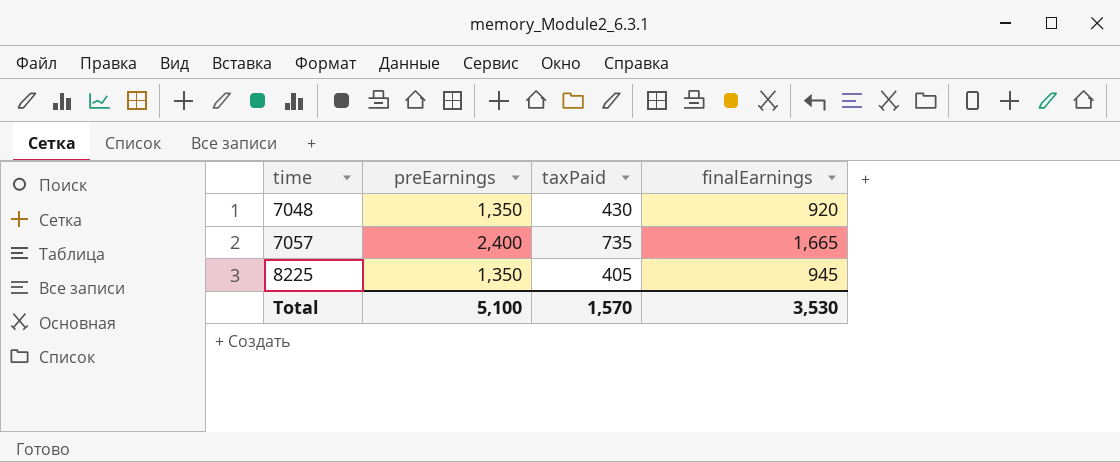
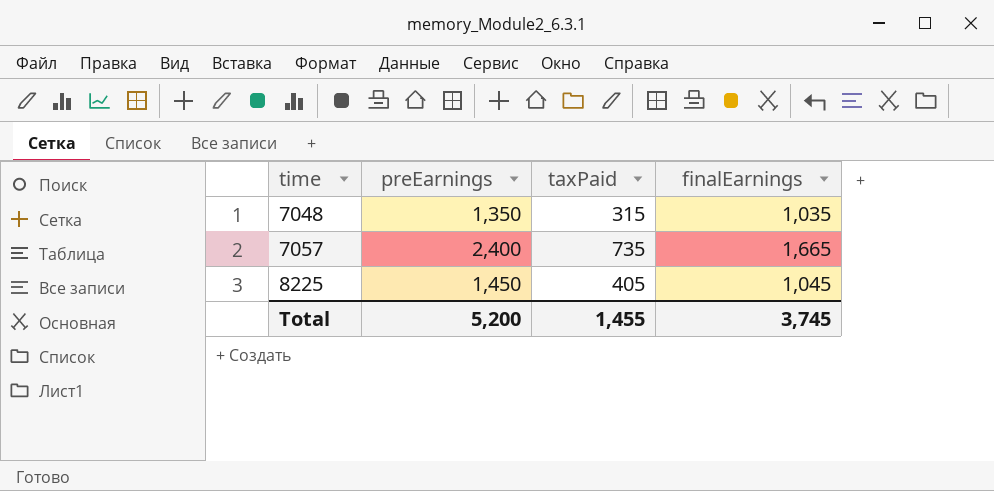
7048 | taxPaid: 430 -> 315
7048 | finalEarnings: 920 -> 1,035
8225 | preEarnings: 1,350 -> 1,450
8225 | finalEarnings: 945 -> 1,045
Total | preEarnings: 5,100 -> 5,200
Total | taxPaid: 1,570 -> 1,455
Total | finalEarnings: 3,530 -> 3,745

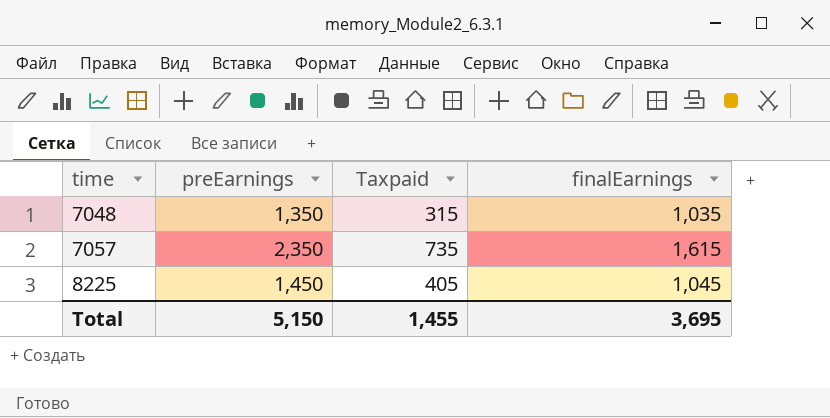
column name: taxPaid -> Taxpaid
7057 | preEarnings: 2,400 -> 2,350
7057 | finalEarnings: 1,665 -> 1,615
Total | preEarnings: 5,200 -> 5,150
Total | finalEarnings: 3,745 -> 3,695

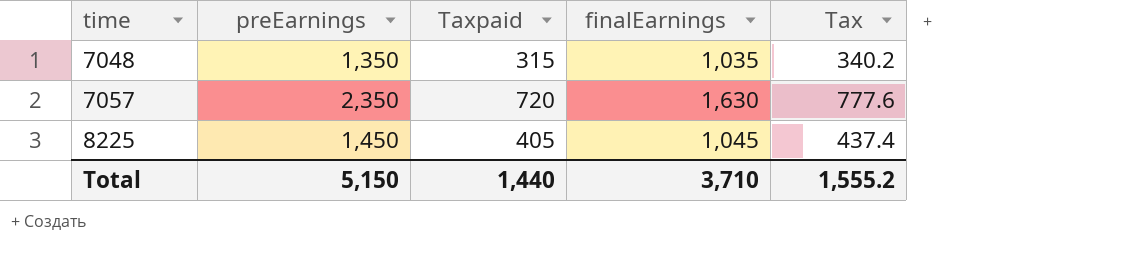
column Tax | formula: none -> [Taxpaid] * 1.08
7057 | Taxpaid: 735 -> 720
7057 | finalEarnings: 1,615 -> 1,630
Total | Taxpaid: 1,455 -> 1,440
Total | finalEarnings: 3,695 -> 3,710

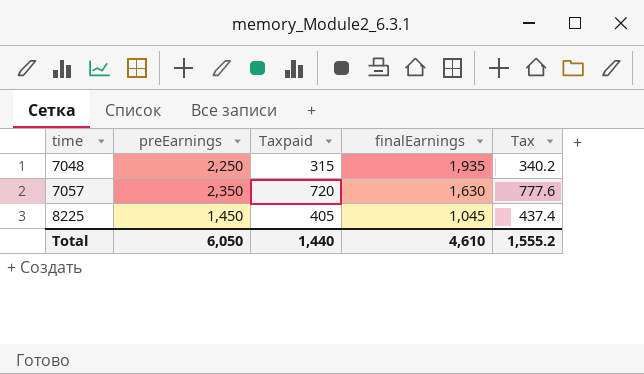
7048 | preEarnings: 1,350 -> 2,250
7048 | finalEarnings: 1,035 -> 1,935
Total | preEarnings: 5,150 -> 6,050
Total | finalEarnings: 3,710 -> 4,610

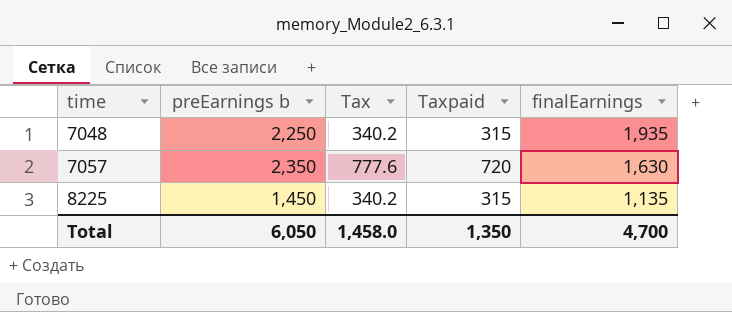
column name: preEarnings -> preEarnings b
column Tax | position: 5 -> 3
8225 | Tax: 437.4 -> 340.2
8225 | Taxpaid: 405 -> 315
8225 | finalEarnings: 1,045 -> 1,135
Total | Tax: 1,555.2 -> 1,458.0
Total | Taxpaid: 1,440 -> 1,350
Total | finalEarnings: 4,610 -> 4,700

